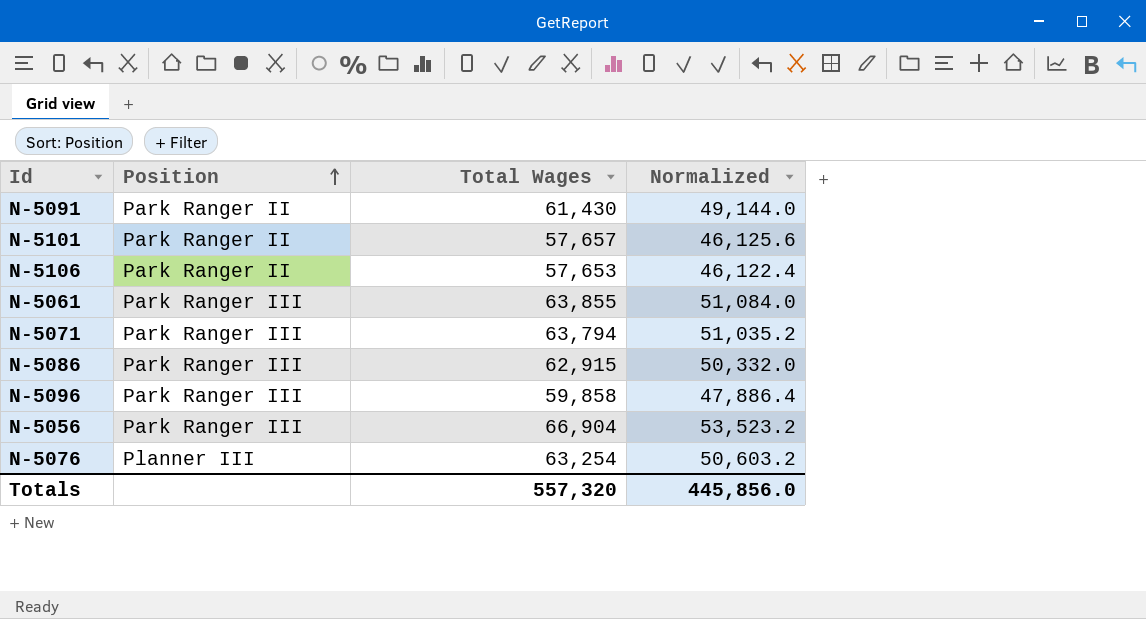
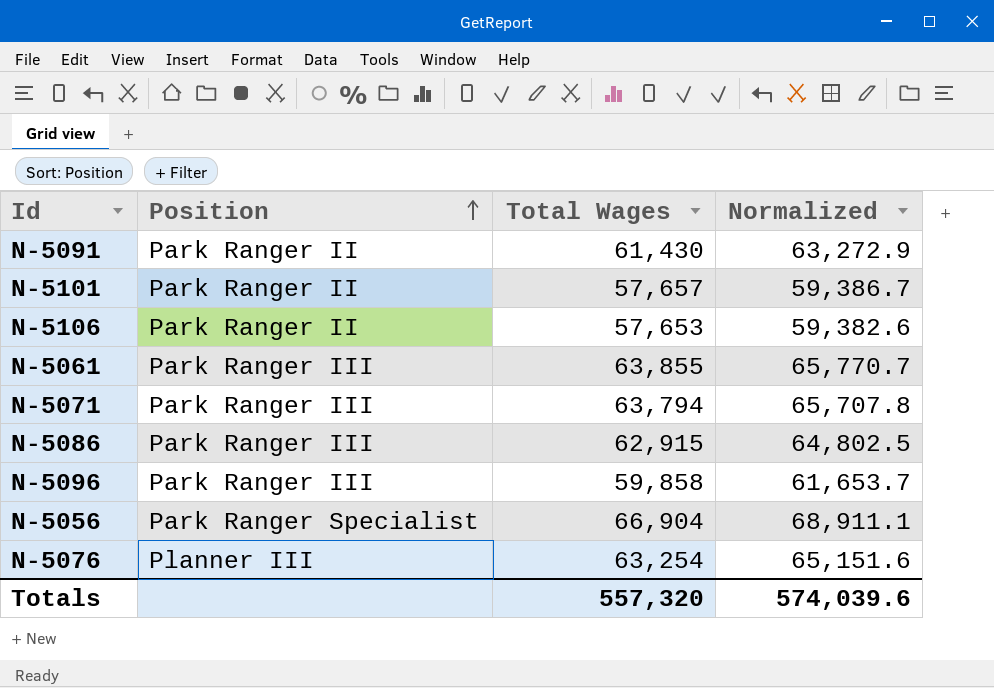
column Normalized | formula: [Total Wages] * 0.8 -> [Total Wages] * 1.03
N-5056 | Position: Park Ranger III -> Park Ranger Specialist
Totals | Normalized: 445,856.0 -> 574,039.6

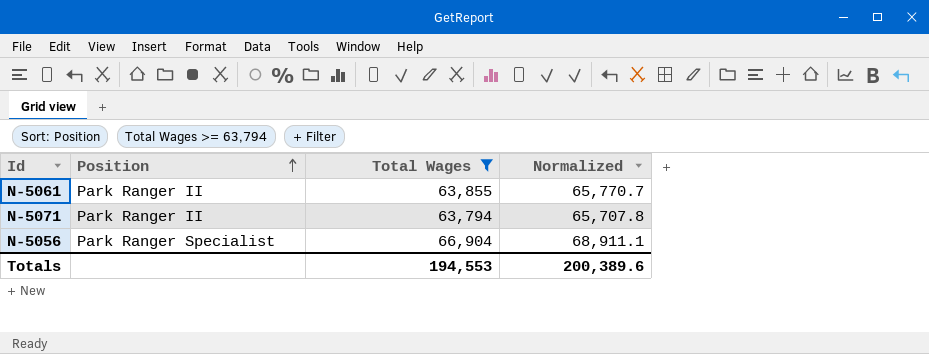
filter: none -> Total Wages >= 63,794
N-5061 | Position: Park Ranger III -> Park Ranger II
N-5071 | Position: Park Ranger III -> Park Ranger II
Totals | Total Wages: 557,320 -> 194,553
Totals | Normalized: 574,039.6 -> 200,389.6

